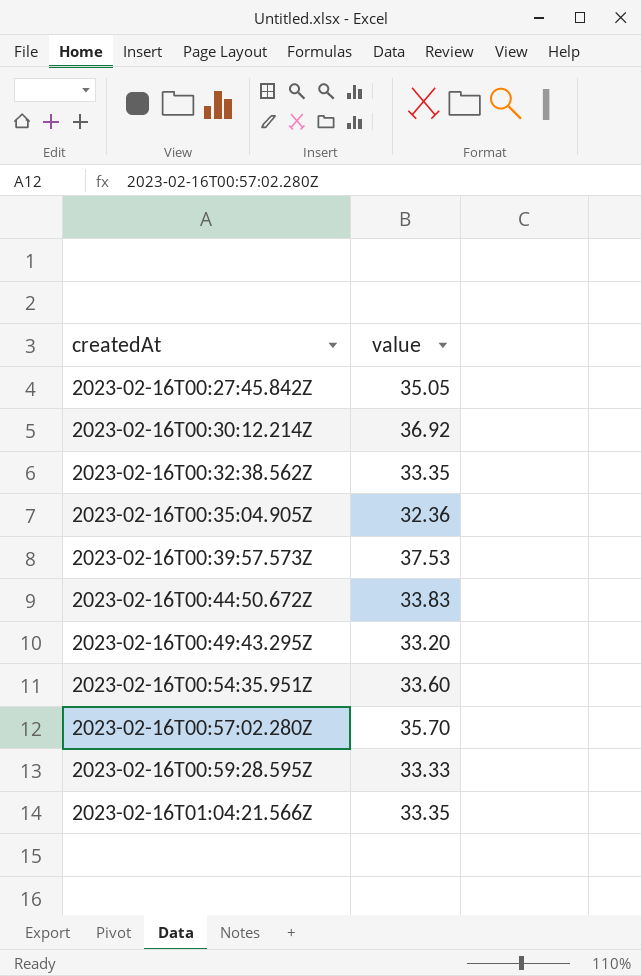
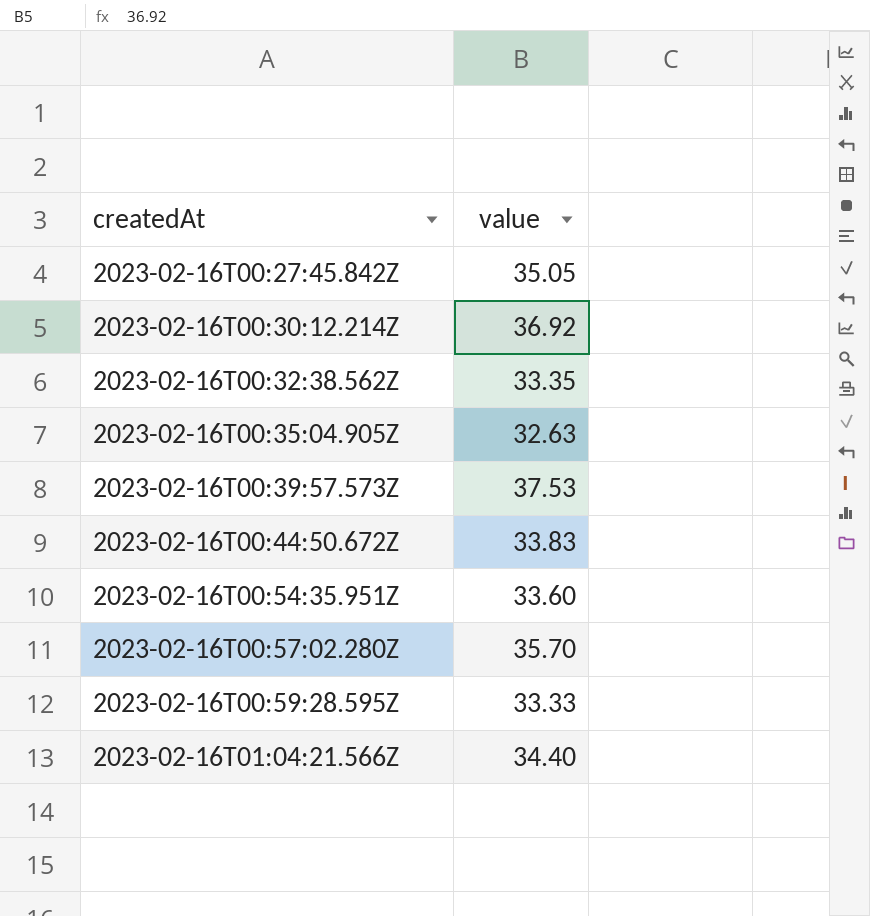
row 2023-02-16T00:49:43.295Z: 33.20 -> none
2023-02-16T00:35:04.905Z | value: 32.36 -> 32.63
2023-02-16T01:04:21.566Z | value: 33.35 -> 34.40

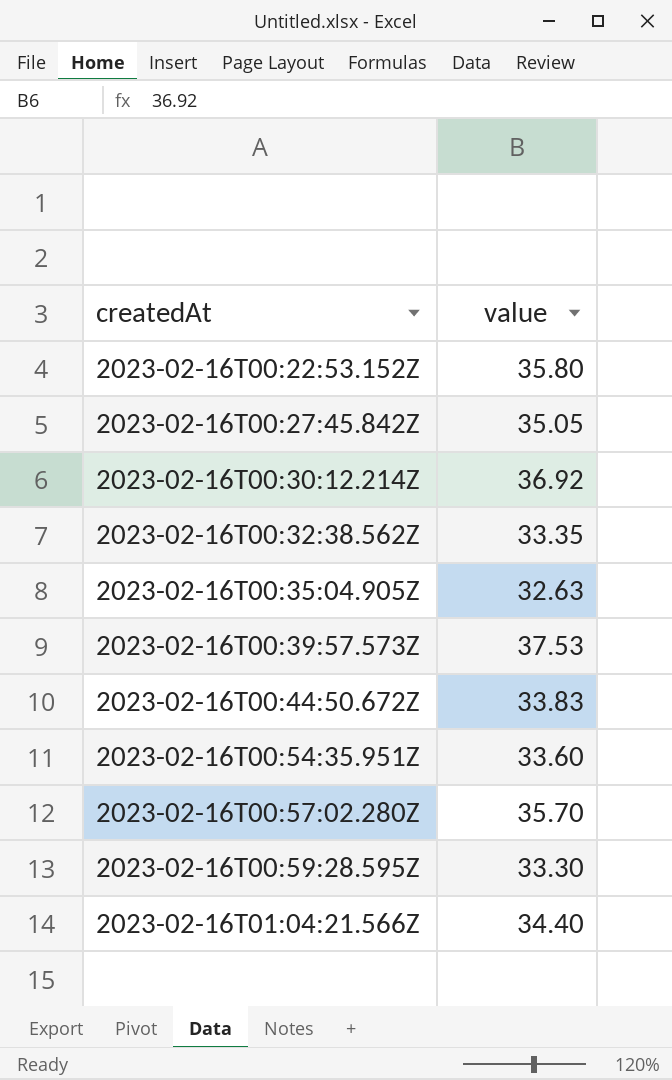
row 2023-02-16T00:22:53.152Z: none -> 35.80
2023-02-16T00:59:28.595Z | value: 33.33 -> 33.30

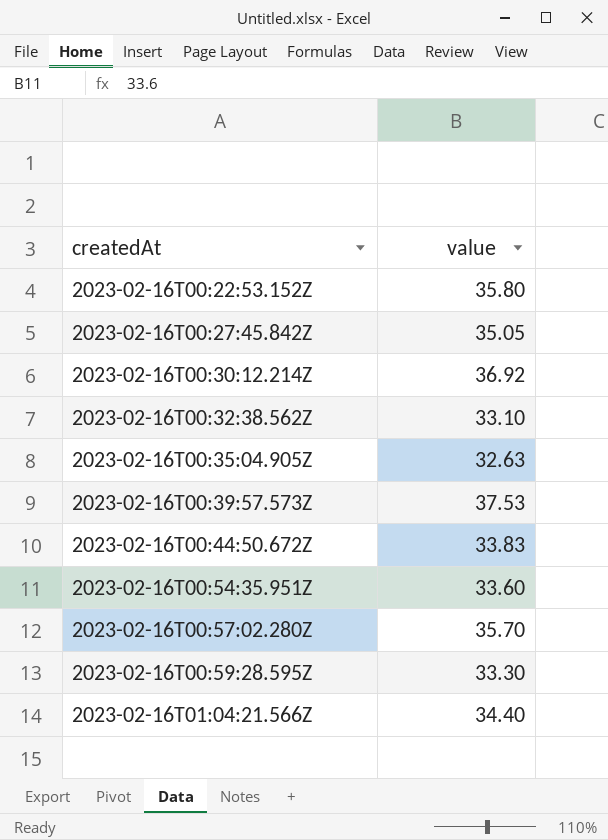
2023-02-16T00:32:38.562Z | value: 33.35 -> 33.10

